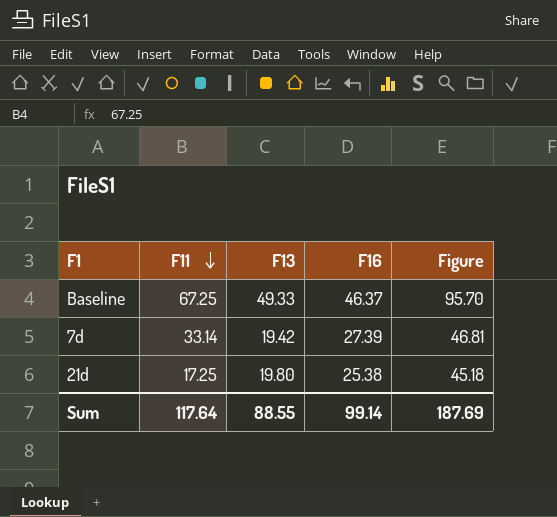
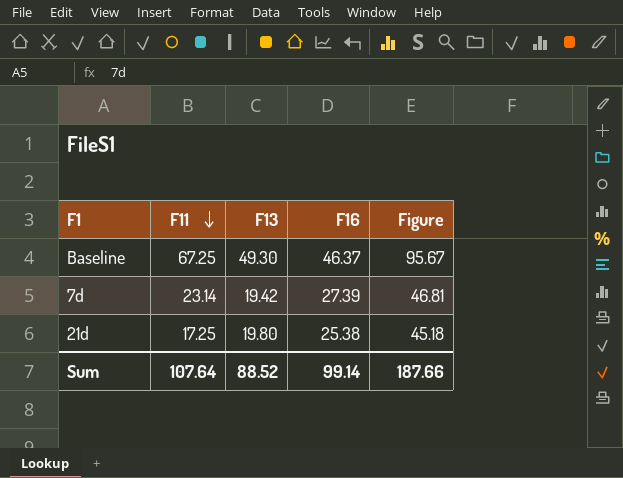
Baseline | F13: 49.33 -> 49.30
Baseline | Figure: 95.70 -> 95.67
7d | F11: 33.14 -> 23.14
Sum | F11: 117.64 -> 107.64
Sum | F13: 88.55 -> 88.52
Sum | Figure: 187.69 -> 187.66

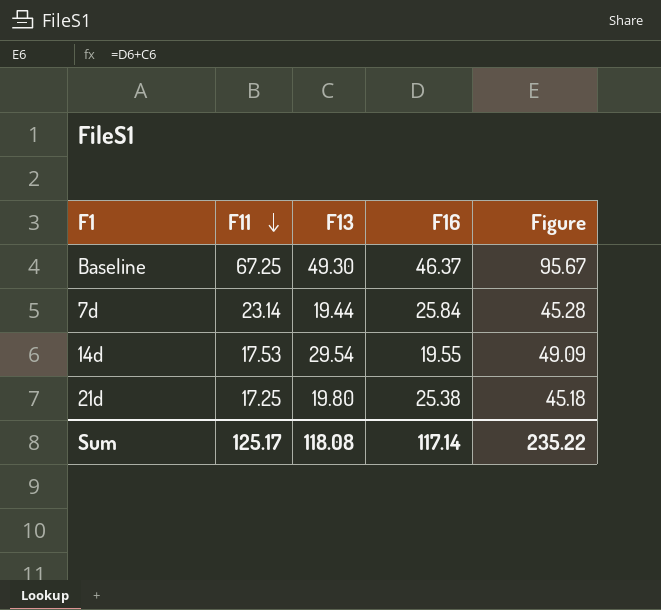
7d | F13: 19.42 -> 19.44
7d | F16: 27.39 -> 25.84
7d | Figure: 46.81 -> 45.28
row 14d: none -> 17.53 | 29.54 | 19.55 | 49.09
Sum | F11: 107.64 -> 125.17
Sum | F13: 88.52 -> 118.08
Sum | F16: 99.14 -> 117.14
Sum | Figure: 187.66 -> 235.22

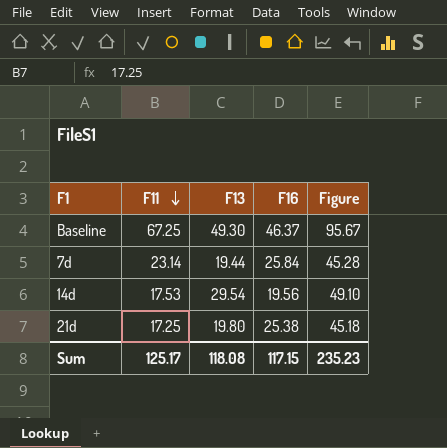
14d | F16: 19.55 -> 19.56
14d | Figure: 49.09 -> 49.10
Sum | F16: 117.14 -> 117.15
Sum | Figure: 235.22 -> 235.23

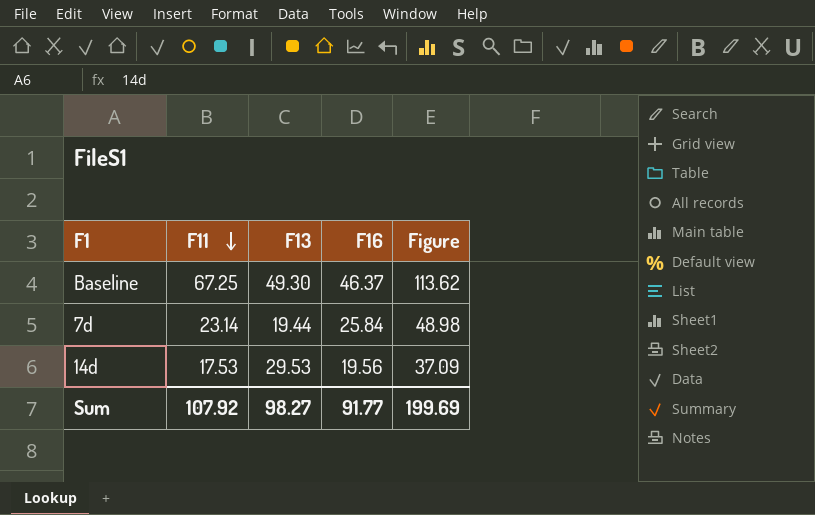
column Figure | formula: [F13] + [F16] -> [F11] + [F16]
row 21d: 17.25 | 19.80 | 25.38 | 45.18 -> none
14d | F13: 29.54 -> 29.53
Sum | F11: 125.17 -> 107.92
Sum | F13: 118.08 -> 98.27
Sum | F16: 117.15 -> 91.77
Sum | Figure: 235.23 -> 199.69

